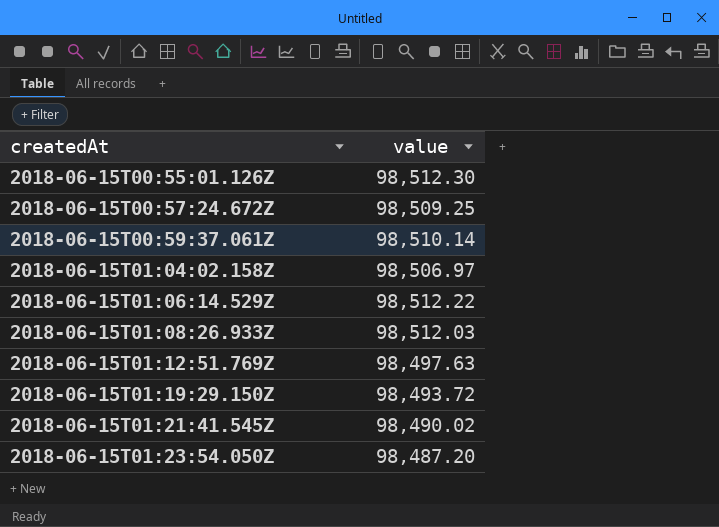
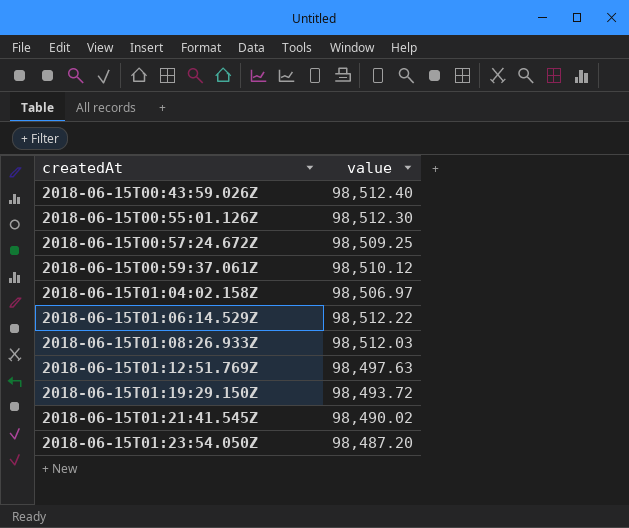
row 2018-06-15T00:43:59.026Z: none -> 98,512.40
2018-06-15T00:59:37.061Z | value: 98,510.14 -> 98,510.12

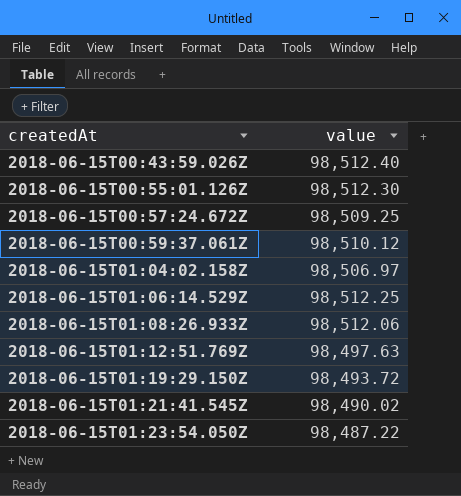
2018-06-15T01:06:14.529Z | value: 98,512.22 -> 98,512.25
2018-06-15T01:08:26.933Z | value: 98,512.03 -> 98,512.06
2018-06-15T01:23:54.050Z | value: 98,487.20 -> 98,487.22

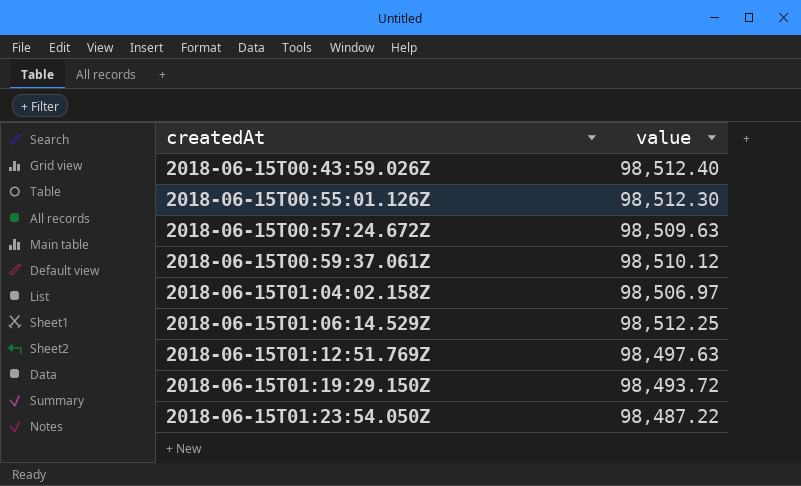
row 2018-06-15T01:08:26.933Z: 98,512.06 -> none
row 2018-06-15T01:21:41.545Z: 98,490.02 -> none
2018-06-15T00:57:24.672Z | value: 98,509.25 -> 98,509.63

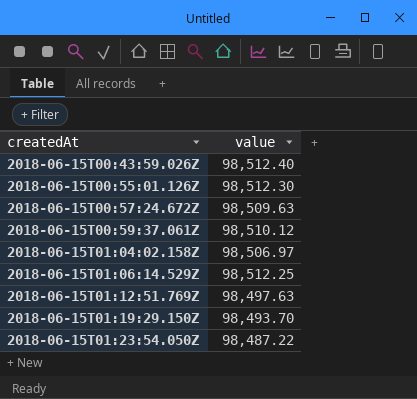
2018-06-15T01:19:29.150Z | value: 98,493.72 -> 98,493.70

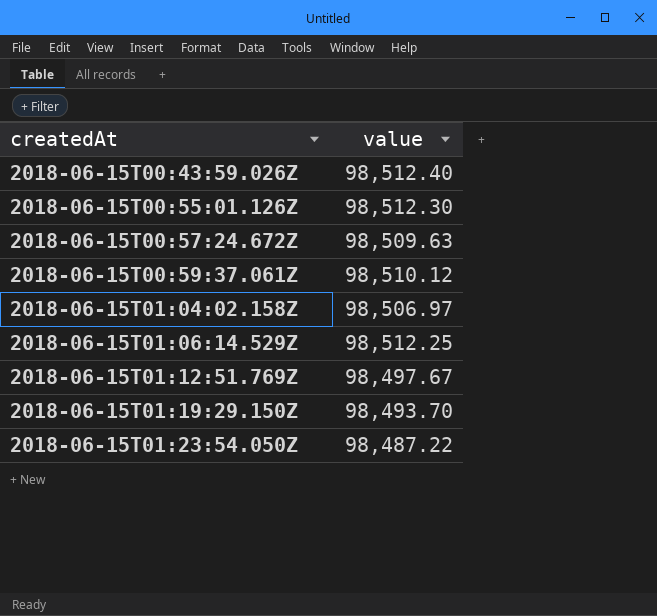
2018-06-15T01:12:51.769Z | value: 98,497.63 -> 98,497.67

